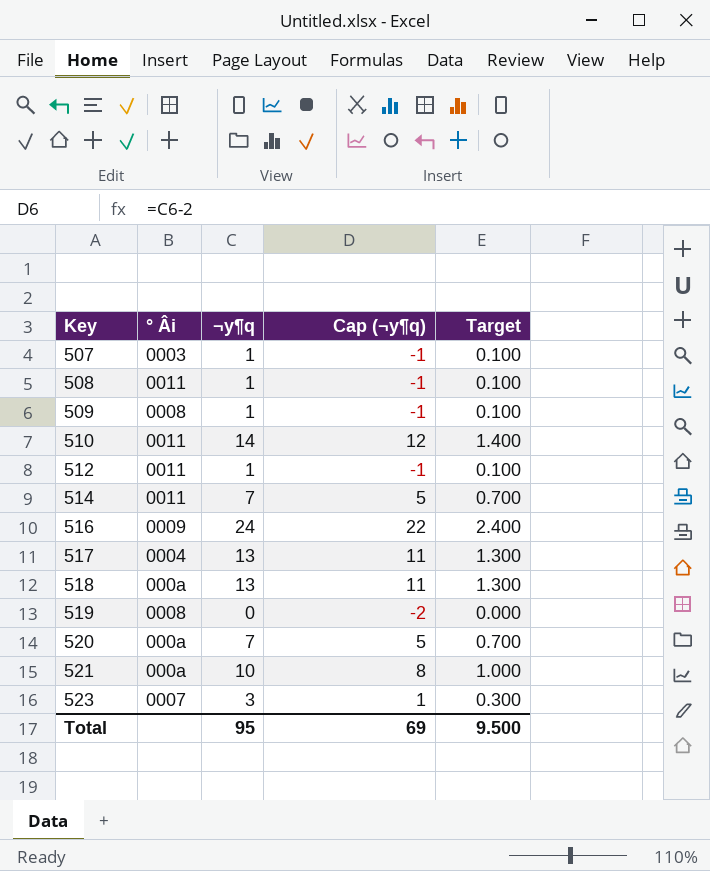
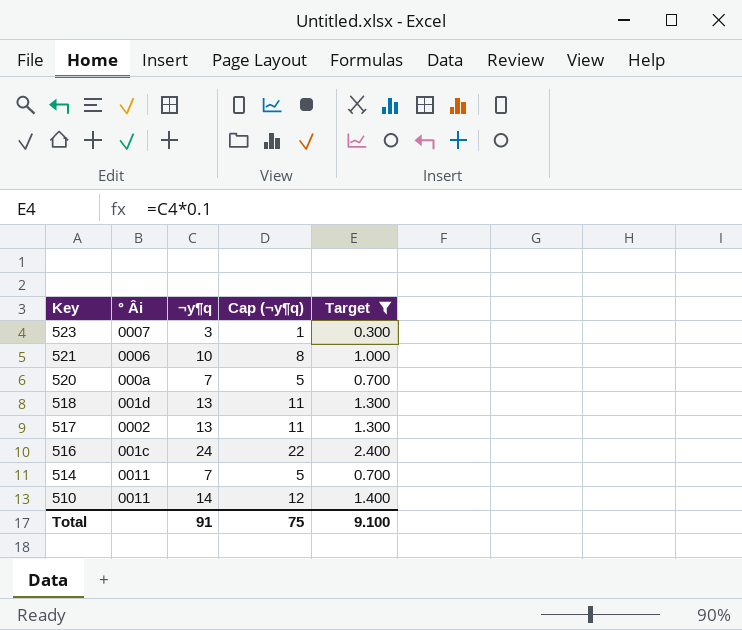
filter: none -> Target >= 0.300
row order: Key ascending -> Key descending
521 | ° Âi: 000a -> 0006
518 | ° Âi: 000a -> 001d
517 | ° Âi: 0004 -> 0002
516 | ° Âi: 0009 -> 001c
Total | ¬y¶q: 95 -> 91
Total | Cap (¬y¶q): 69 -> 75
Total | Target: 9.500 -> 9.100

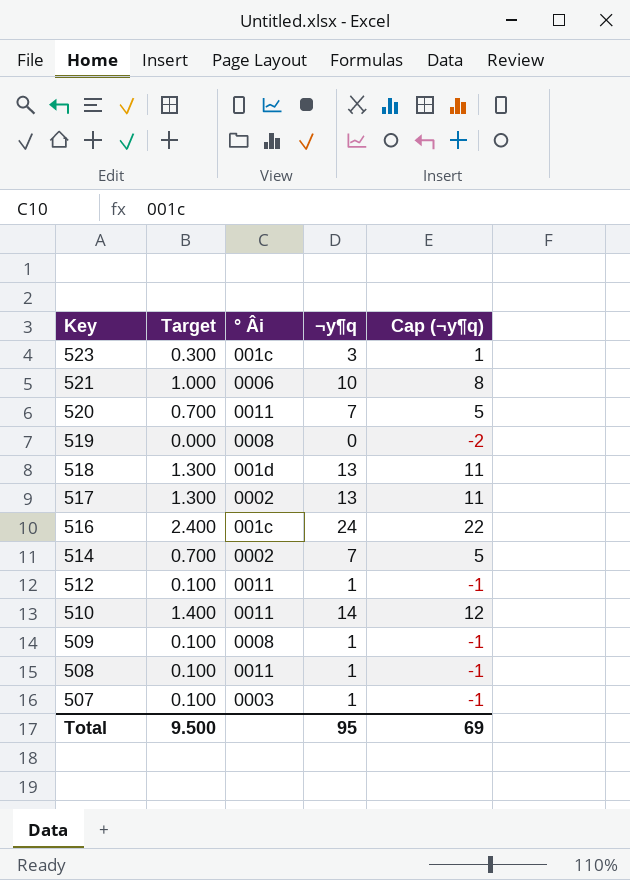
filter: Target >= 0.300 -> none
column Target | position: 5 -> 2
523 | ° Âi: 0007 -> 001c
520 | ° Âi: 000a -> 0011
514 | ° Âi: 0011 -> 0002
Total | Target: 9.100 -> 9.500
Total | ¬y¶q: 91 -> 95
Total | Cap (¬y¶q): 75 -> 69

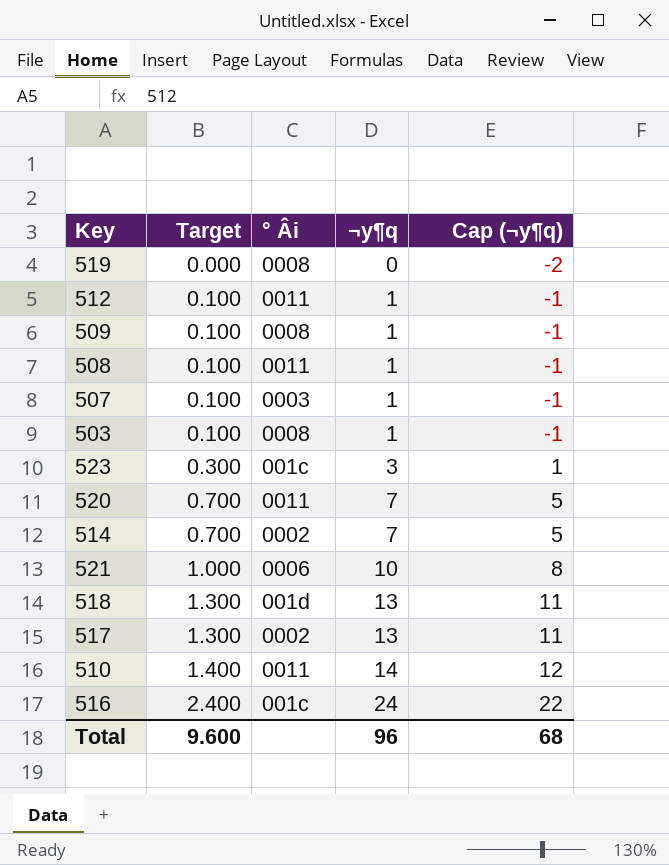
row order: Key descending -> Target ascending
row 503: none -> 0.100 | 0008 | 1 | -1
Total | Target: 9.500 -> 9.600
Total | ¬y¶q: 95 -> 96
Total | Cap (¬y¶q): 69 -> 68

